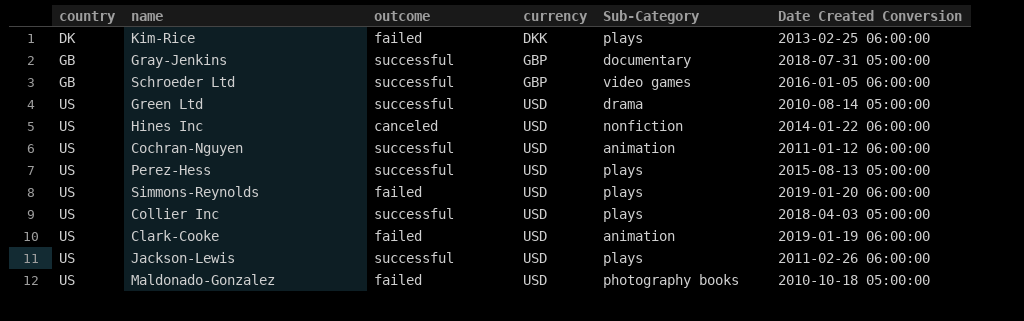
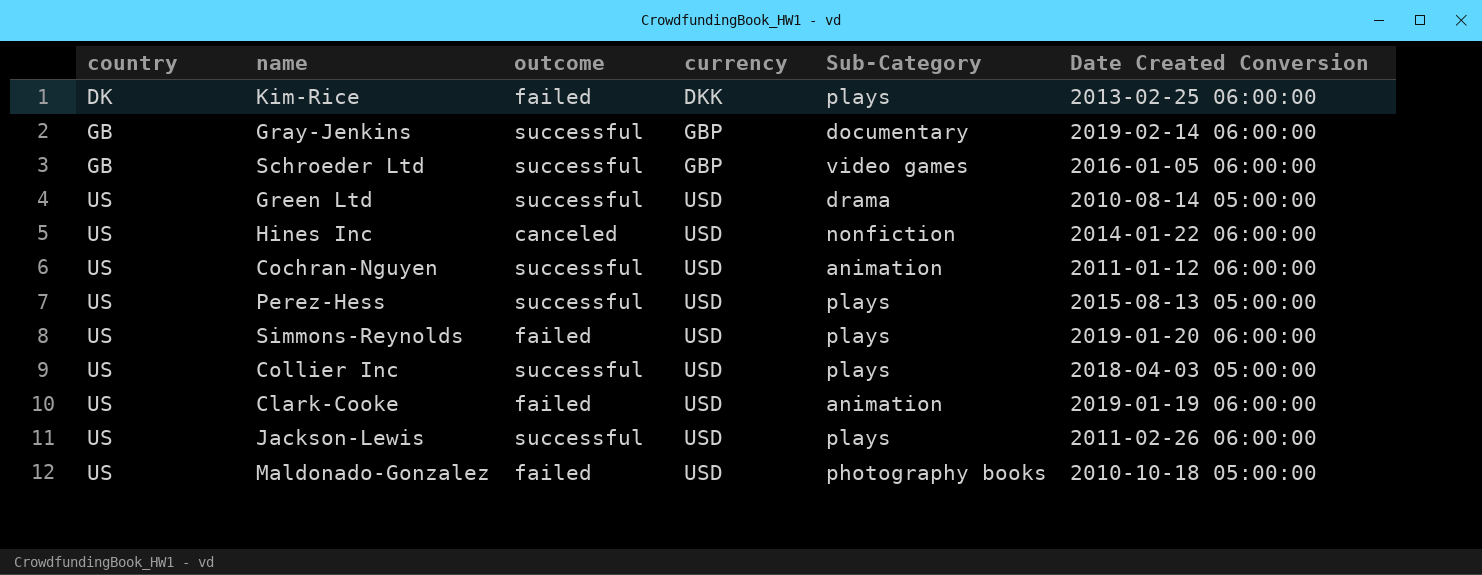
Gray-Jenkins | Date Created Conversion: 2018-07-31 05:00:00 -> 2019-02-14 06:00:00

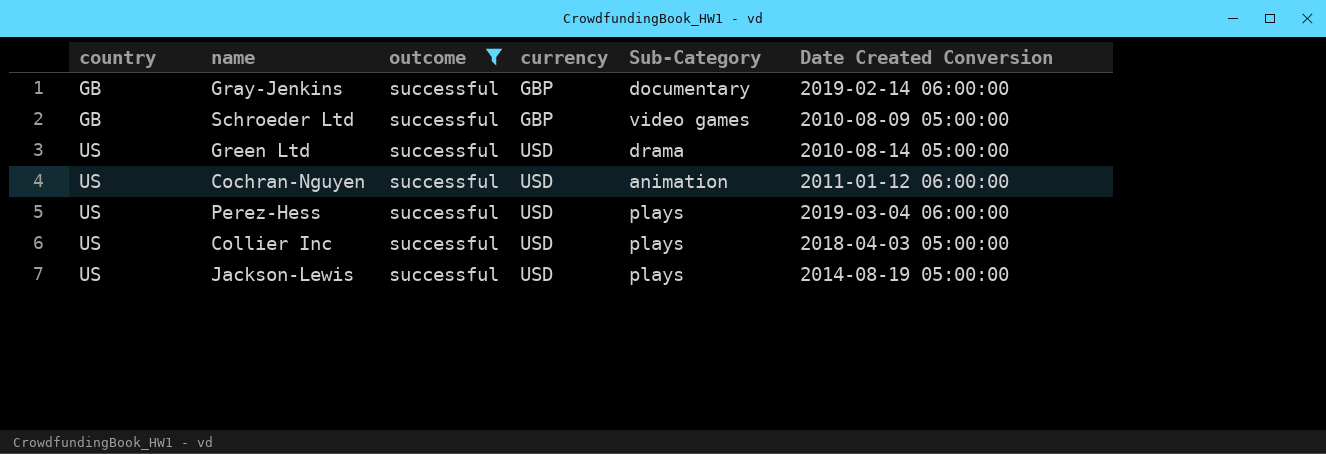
filter: none -> outcome = successful
Schroeder Ltd | Date Created Conversion: 2016-01-05 06:00:00 -> 2010-08-09 05:00:00
Perez-Hess | Date Created Conversion: 2015-08-13 05:00:00 -> 2019-03-04 06:00:00
Jackson-Lewis | Date Created Conversion: 2011-02-26 06:00:00 -> 2014-08-19 05:00:00

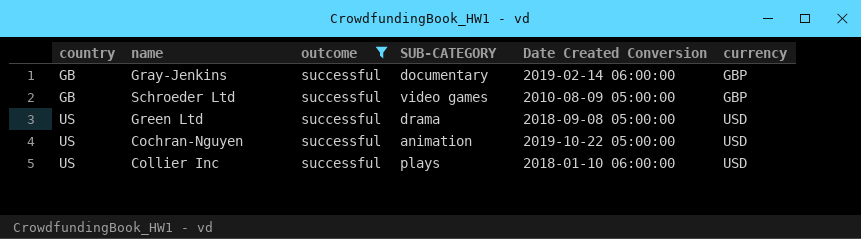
column name: Sub-Category -> SUB-CATEGORY
column currency | position: 4 -> 6
row Perez-Hess: US | successful | USD | plays | 2019-03-04 06:00:00 -> none
row Jackson-Lewis: US | successful | USD | plays | 2014-08-19 05:00:00 -> none
Green Ltd | Date Created Conversion: 2010-08-14 05:00:00 -> 2018-09-08 05:00:00
Cochran-Nguyen | Date Created Conversion: 2011-01-12 06:00:00 -> 2019-10-22 05:00:00
Collier Inc | Date Created Conversion: 2018-04-03 05:00:00 -> 2018-01-10 06:00:00

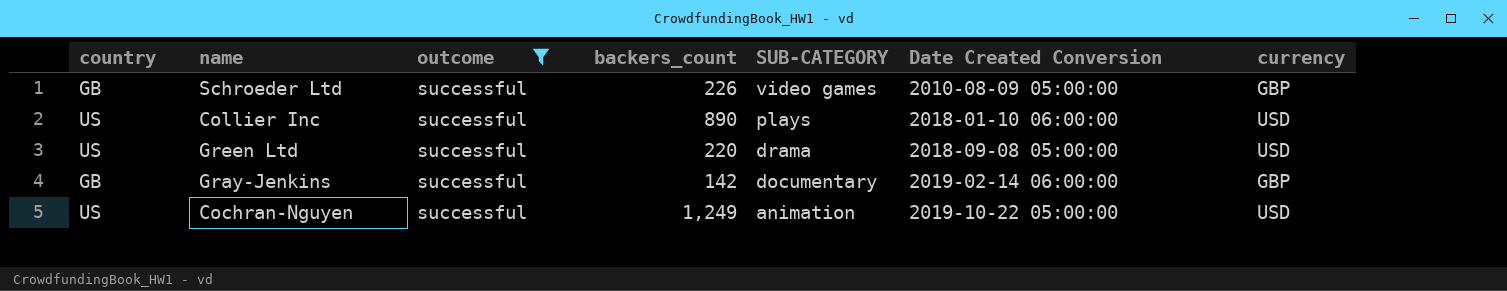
row order: country ascending -> SUB-CATEGORY descending
column backers_count | position: none -> 4

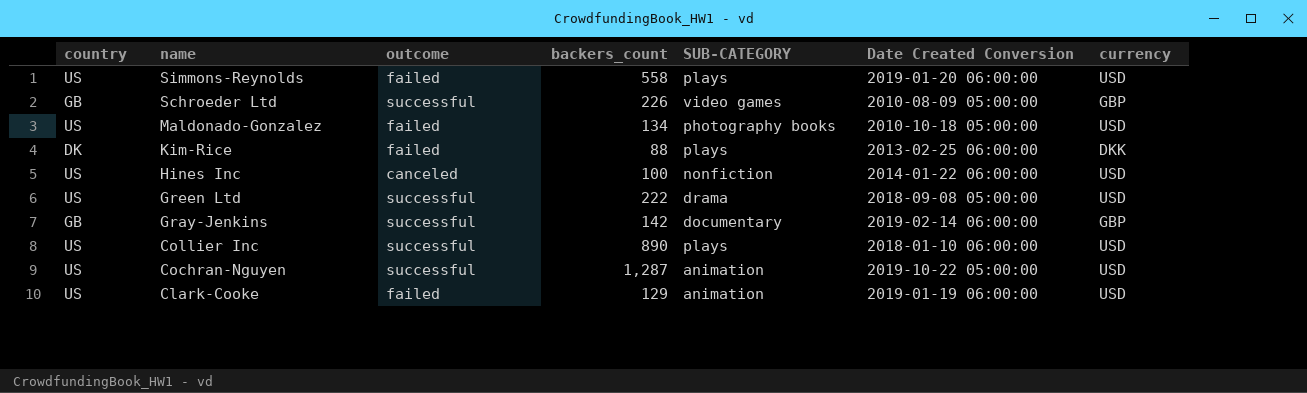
filter: outcome = successful -> none
row order: SUB-CATEGORY descending -> name descending
Green Ltd | backers_count: 220 -> 222
Cochran-Nguyen | backers_count: 1,249 -> 1,287

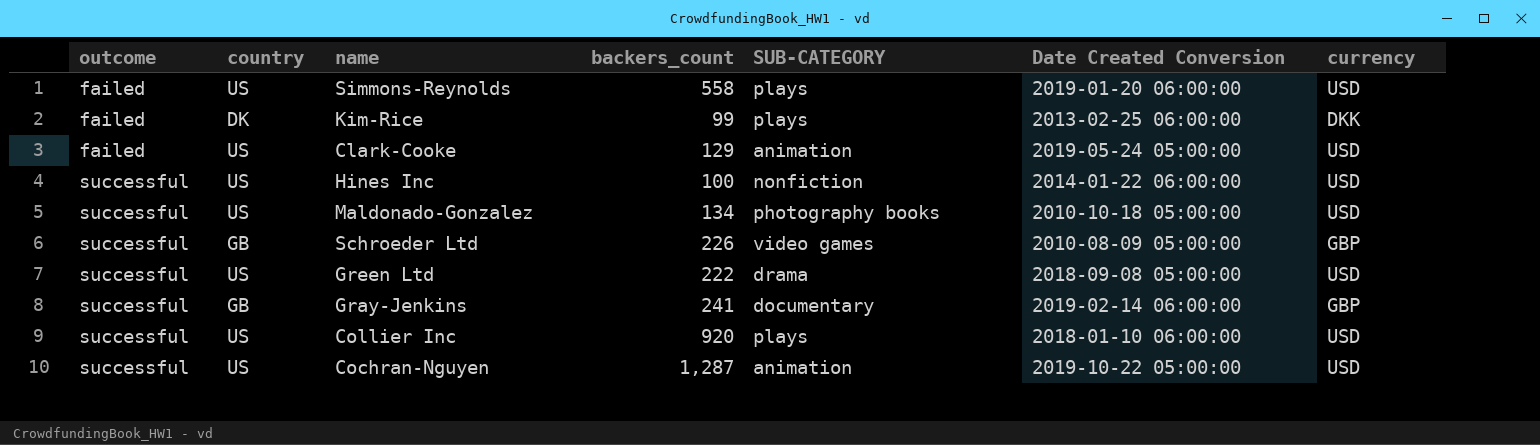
row order: name descending -> outcome ascending
column outcome | position: 3 -> 1
Kim-Rice | backers_count: 88 -> 99
Clark-Cooke | Date Created Conversion: 2019-01-19 06:00:00 -> 2019-05-24 05:00:00
Hines Inc | outcome: canceled -> successful
Maldonado-Gonzalez | outcome: failed -> successful
Gray-Jenkins | backers_count: 142 -> 241
Collier Inc | backers_count: 890 -> 920

